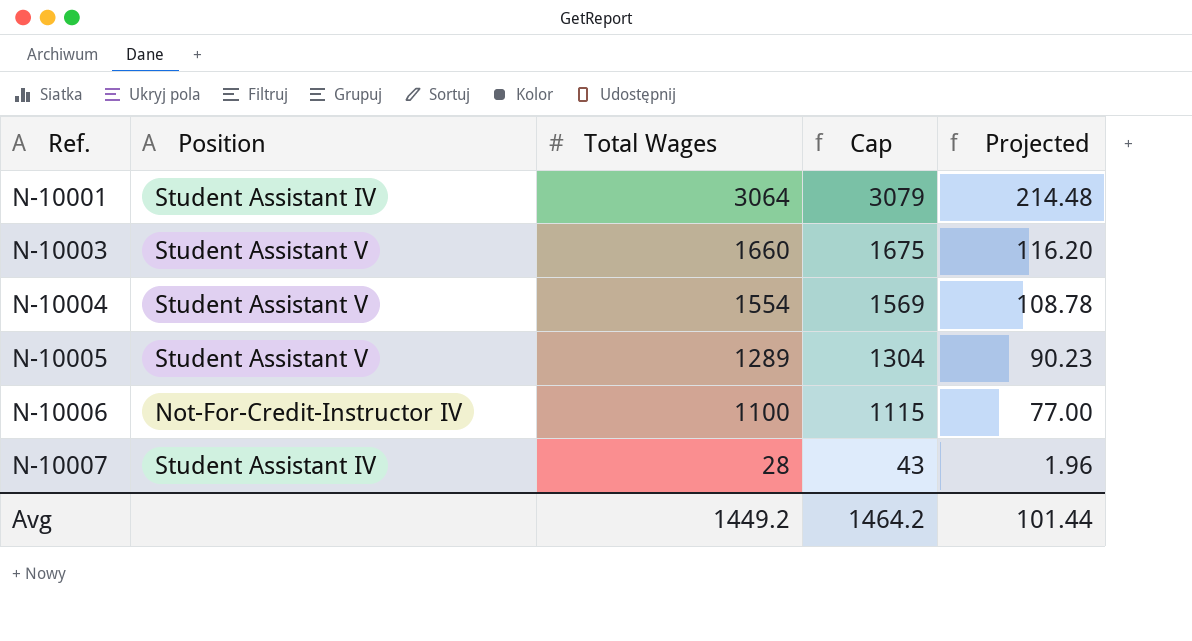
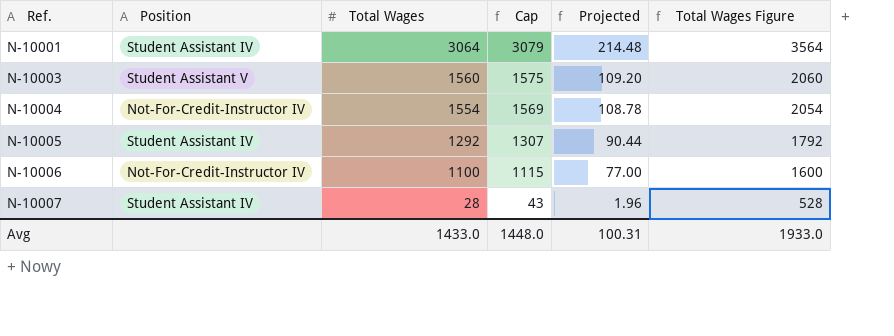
column Total Wages Figure | formula: none -> [Total Wages] + 500
N-10003 | Total Wages: 1660 -> 1560
N-10003 | Cap: 1675 -> 1575
N-10003 | Projected: 116.20 -> 109.20
N-10004 | Position: Student Assistant V -> Not-For-Credit-Instructor IV
N-10005 | Position: Student Assistant V -> Student Assistant IV
N-10005 | Total Wages: 1289 -> 1292
N-10005 | Cap: 1304 -> 1307
N-10005 | Projected: 90.23 -> 90.44
Avg | Total Wages: 1449.2 -> 1433.0
Avg | Cap: 1464.2 -> 1448.0
Avg | Projected: 101.44 -> 100.31

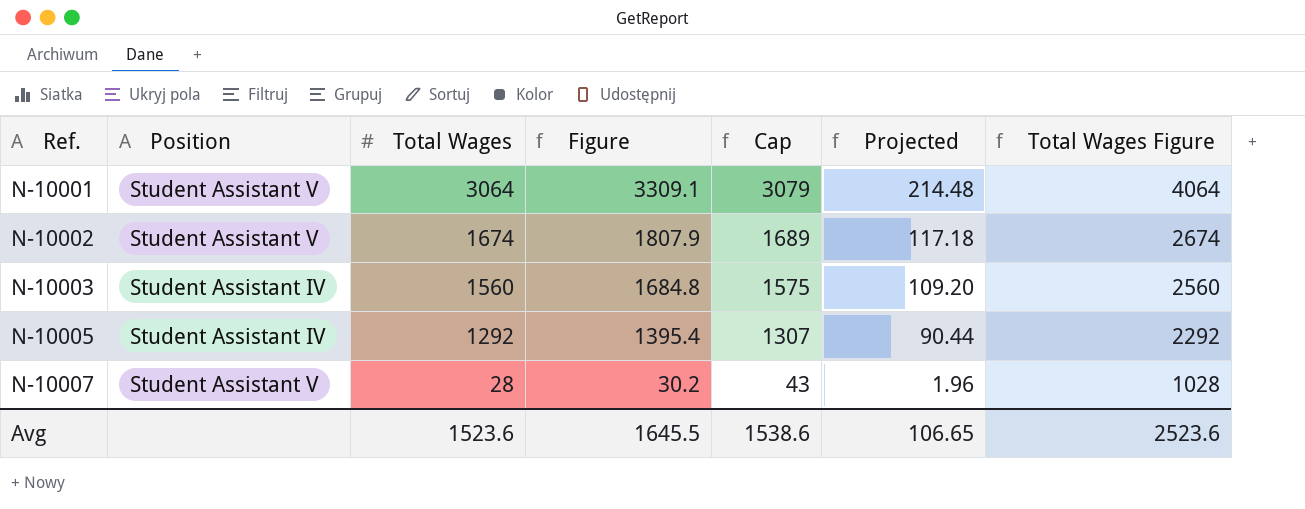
column Figure | formula: none -> [Total Wages] * 1.08
column Total Wages Figure | formula: [Total Wages] + 500 -> [Total Wages] + 1000
row N-10004: Not-For-Credit-Instructor IV | 1554 | 1569 | 108.78 | 2054 -> none
row N-10006: Not-For-Credit-Instructor IV | 1100 | 1115 | 77.00 | 1600 -> none
N-10001 | Position: Student Assistant IV -> Student Assistant V
row N-10002: none -> Student Assistant V | 1674 | 1807.9 | 1689 | 117.18 | 2674
N-10003 | Position: Student Assistant V -> Student Assistant IV
N-10007 | Position: Student Assistant IV -> Student Assistant V
Avg | Total Wages: 1433.0 -> 1523.6
Avg | Cap: 1448.0 -> 1538.6
Avg | Projected: 100.31 -> 106.65
Avg | Total Wages Figure: 1933.0 -> 2523.6

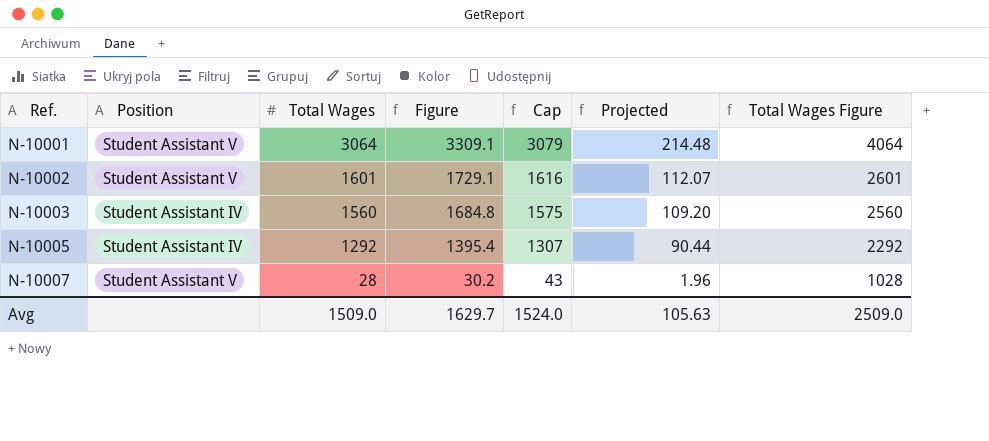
N-10002 | Total Wages: 1674 -> 1601
N-10002 | Figure: 1807.9 -> 1729.1
N-10002 | Cap: 1689 -> 1616
N-10002 | Projected: 117.18 -> 112.07
N-10002 | Total Wages Figure: 2674 -> 2601
Avg | Total Wages: 1523.6 -> 1509.0
Avg | Figure: 1645.5 -> 1629.7
Avg | Cap: 1538.6 -> 1524.0
Avg | Projected: 106.65 -> 105.63
Avg | Total Wages Figure: 2523.6 -> 2509.0

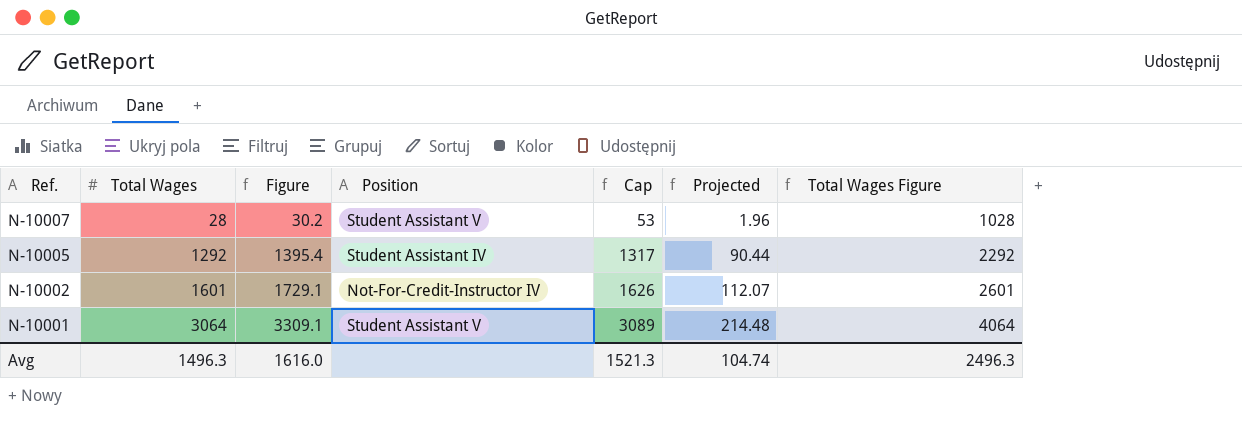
row order: Ref. ascending -> Ref. descending
column Position | position: 2 -> 4
column Cap | formula: [Total Wages] + 15 -> [Total Wages] + 25
row N-10003: Student Assistant IV | 1560 | 1684.8 | 1575 | 109.20 | 2560 -> none
N-10002 | Position: Student Assistant V -> Not-For-Credit-Instructor IV
Avg | Total Wages: 1509.0 -> 1496.3
Avg | Figure: 1629.7 -> 1616.0
Avg | Cap: 1524.0 -> 1521.3
Avg | Projected: 105.63 -> 104.74
Avg | Total Wages Figure: 2509.0 -> 2496.3

